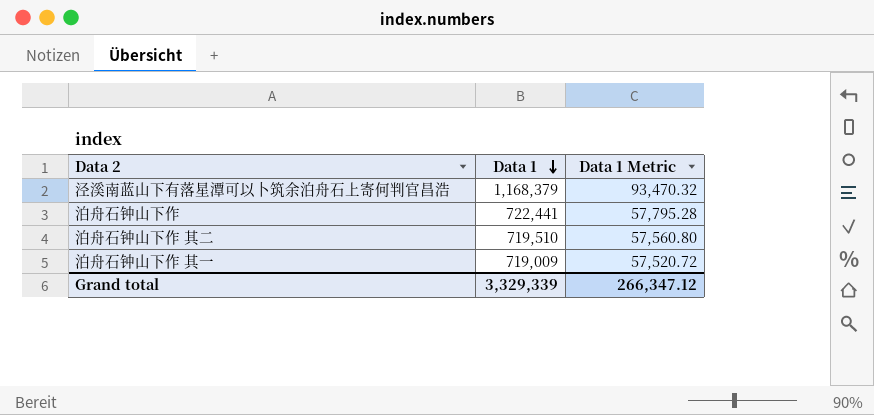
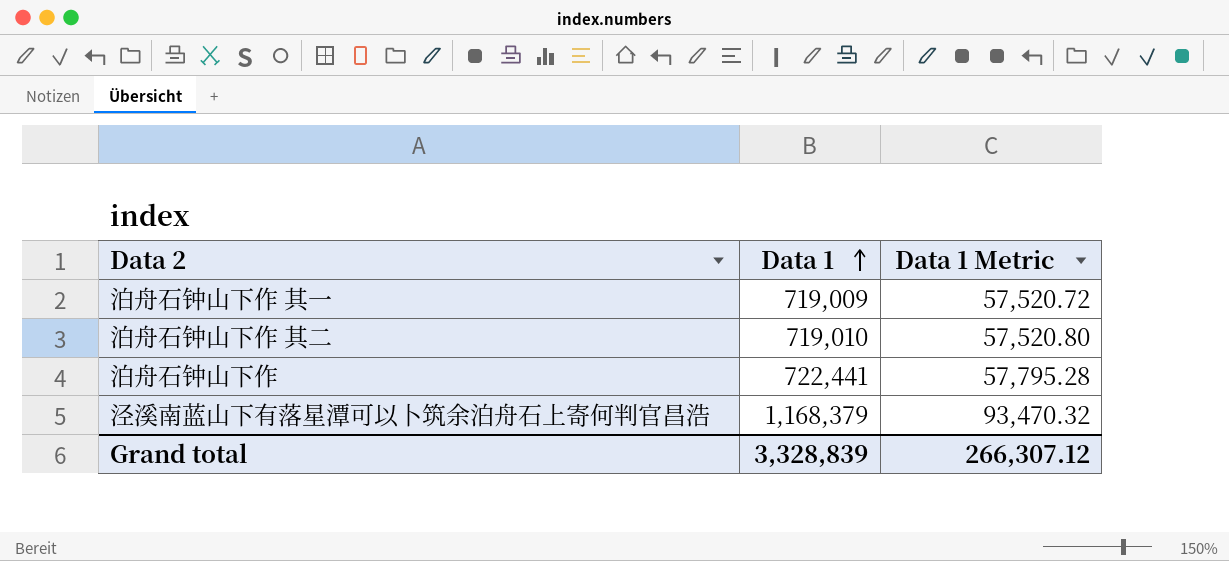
row order: Data 1 descending -> Data 1 ascending
泊舟石钟山下作 其二 | Data 1: 719,510 -> 719,010
泊舟石钟山下作 其二 | Data 1 Metric: 57,560.80 -> 57,520.80
Grand total | Data 1: 3,329,339 -> 3,328,839
Grand total | Data 1 Metric: 266,347.12 -> 266,307.12

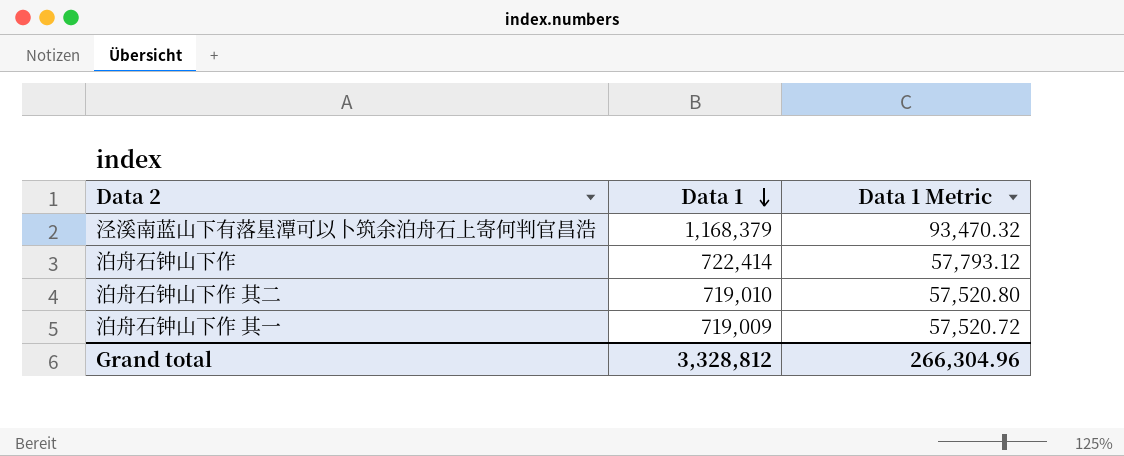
row order: Data 1 ascending -> Data 1 descending
泊舟石钟山下作 | Data 1: 722,441 -> 722,414
泊舟石钟山下作 | Data 1 Metric: 57,795.28 -> 57,793.12
Grand total | Data 1: 3,328,839 -> 3,328,812
Grand total | Data 1 Metric: 266,307.12 -> 266,304.96

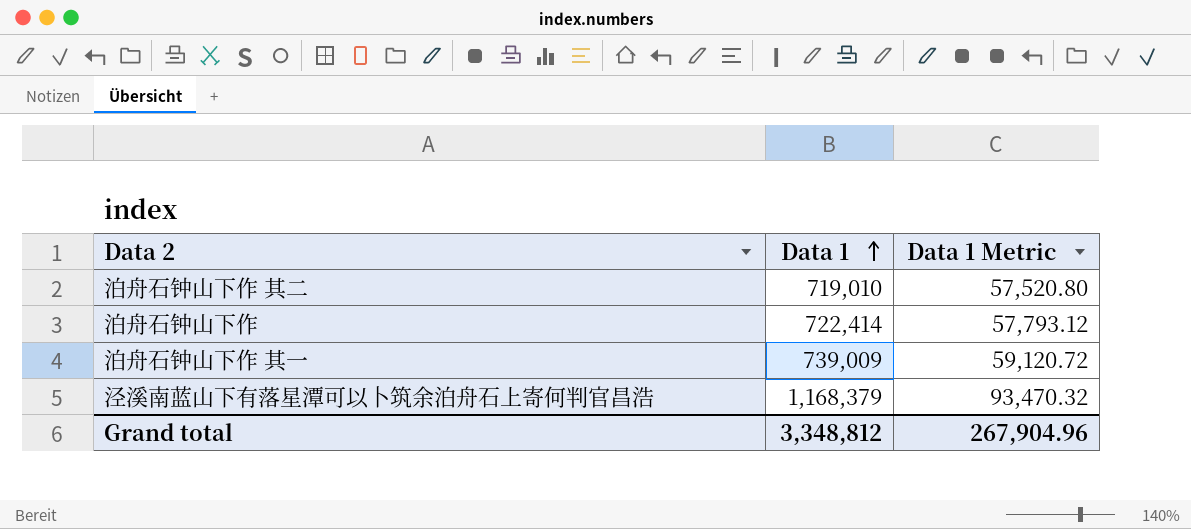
row order: Data 1 descending -> Data 1 ascending
泊舟石钟山下作 其一 | Data 1: 719,009 -> 739,009
泊舟石钟山下作 其一 | Data 1 Metric: 57,520.72 -> 59,120.72
Grand total | Data 1: 3,328,812 -> 3,348,812
Grand total | Data 1 Metric: 266,304.96 -> 267,904.96

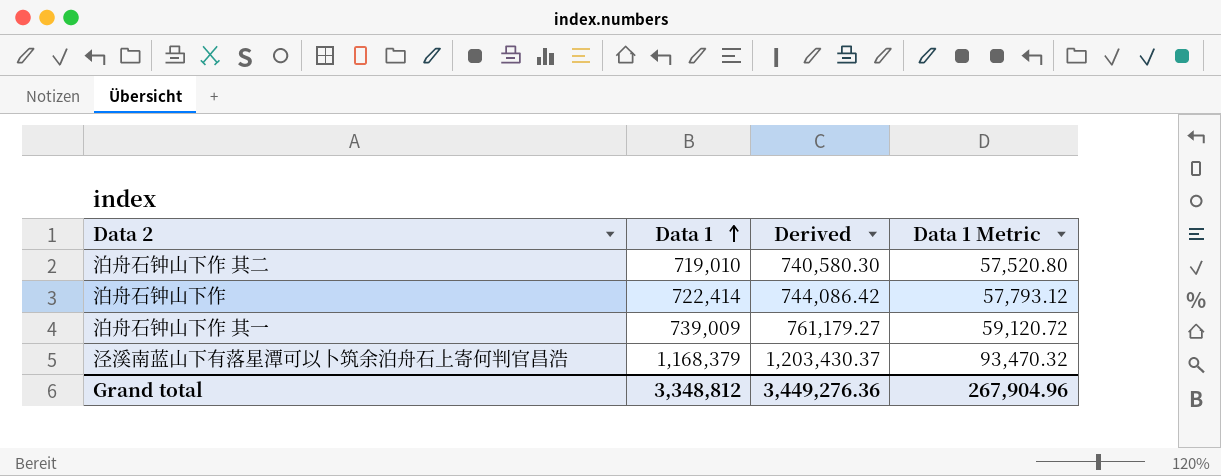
column Derived | formula: none -> [Data 1] * 1.03

